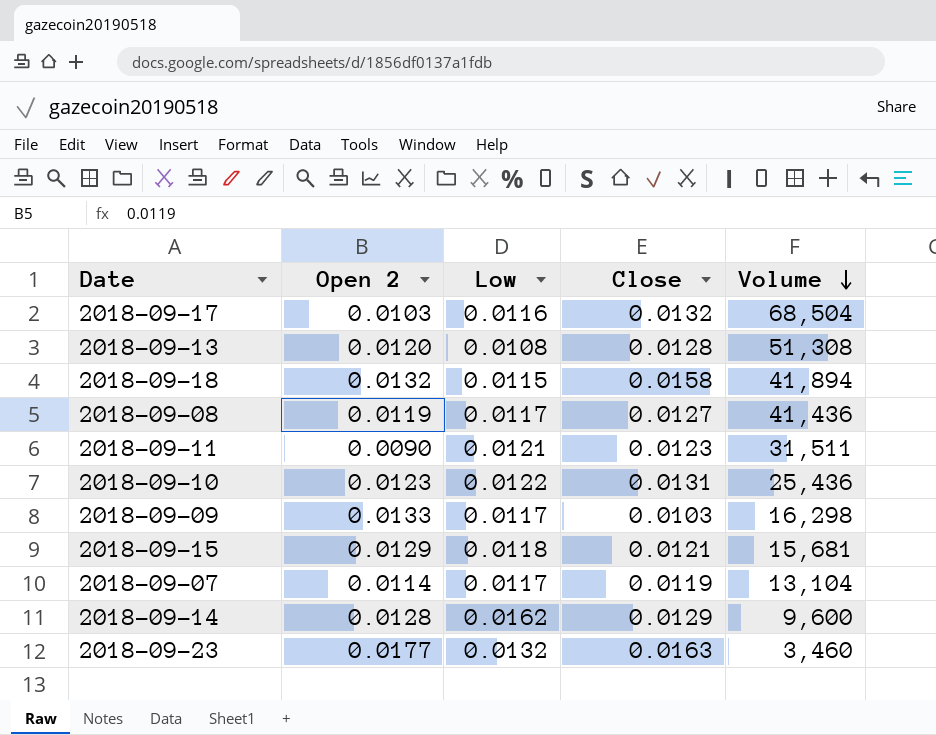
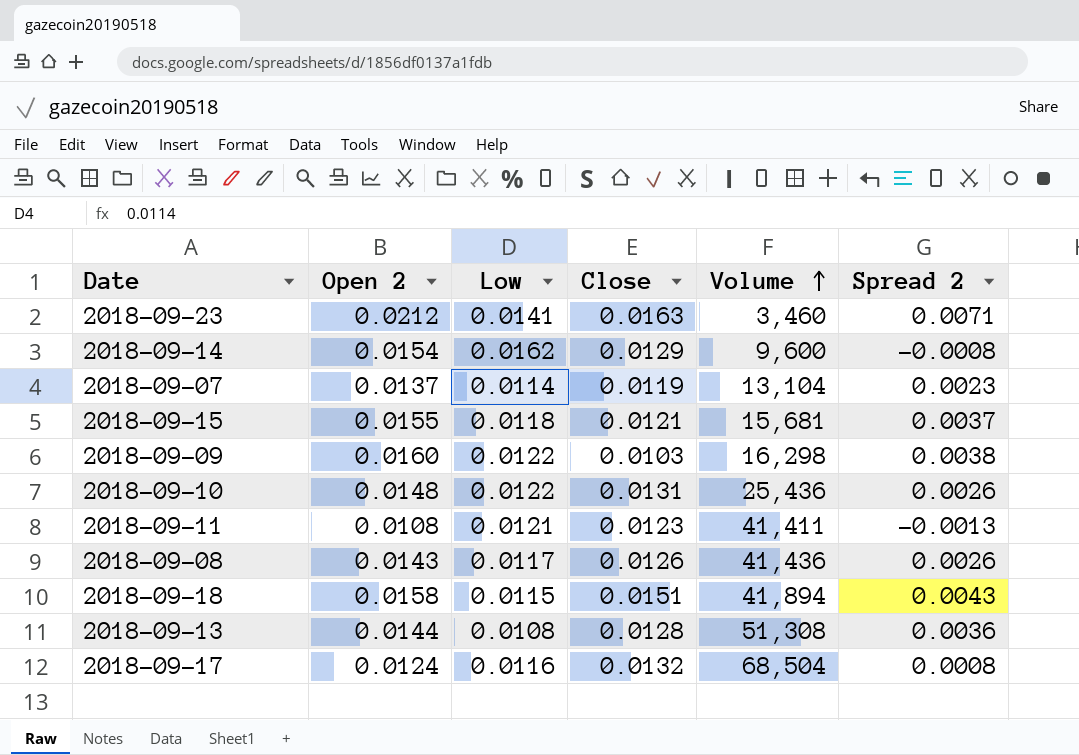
row order: Volume descending -> Volume ascending
column Spread 2 | formula: none -> [Open 2] - [Low]
2018-09-23 | Open 2: 0.0177 -> 0.0212
2018-09-23 | Low: 0.0132 -> 0.0141
2018-09-14 | Open 2: 0.0128 -> 0.0154
2018-09-07 | Open 2: 0.0114 -> 0.0137
2018-09-07 | Low: 0.0117 -> 0.0114
2018-09-15 | Open 2: 0.0129 -> 0.0155
2018-09-09 | Open 2: 0.0133 -> 0.0160
2018-09-09 | Low: 0.0117 -> 0.0122
2018-09-10 | Open 2: 0.0123 -> 0.0148
2018-09-11 | Open 2: 0.0090 -> 0.0108
2018-09-11 | Volume: 31,511 -> 41,411
2018-09-08 | Open 2: 0.0119 -> 0.0143
2018-09-08 | Close: 0.0127 -> 0.0126
2018-09-18 | Open 2: 0.0132 -> 0.0158
2018-09-18 | Close: 0.0158 -> 0.0151
2018-09-13 | Open 2: 0.0120 -> 0.0144
2018-09-17 | Open 2: 0.0103 -> 0.0124

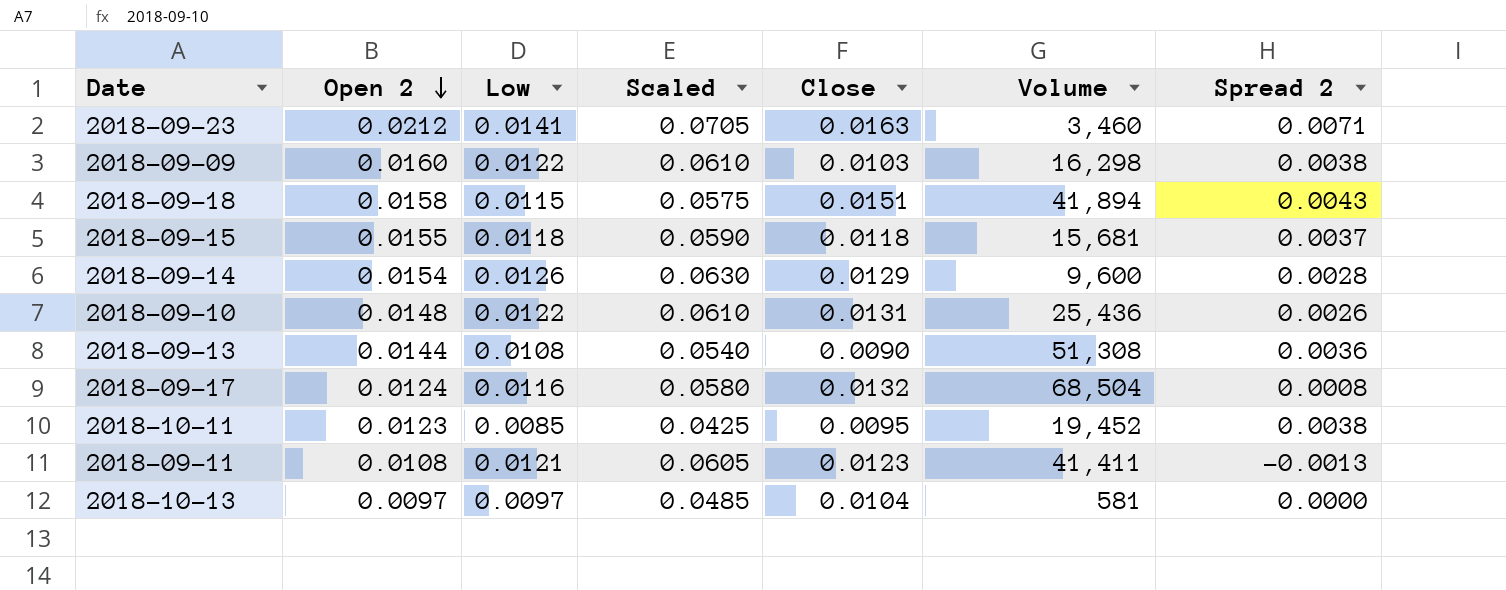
row order: Volume ascending -> Open 2 descending
column Scaled | formula: none -> [Low] * 5
row 2018-09-07: 0.0137 | 0.0114 | 0.0119 | 13,104 | 0.0023 -> none
row 2018-09-08: 0.0143 | 0.0117 | 0.0126 | 41,436 | 0.0026 -> none
2018-09-15 | Close: 0.0121 -> 0.0118
2018-09-14 | Low: 0.0162 -> 0.0126
2018-09-14 | Spread 2: -0.0008 -> 0.0028
2018-09-13 | Close: 0.0128 -> 0.0090
row 2018-10-11: none -> 0.0123 | 0.0085 | 0.0425 | 0.0095 | 19,452 | 0.0038
row 2018-10-13: none -> 0.0097 | 0.0097 | 0.0485 | 0.0104 | 581 | 0.0000

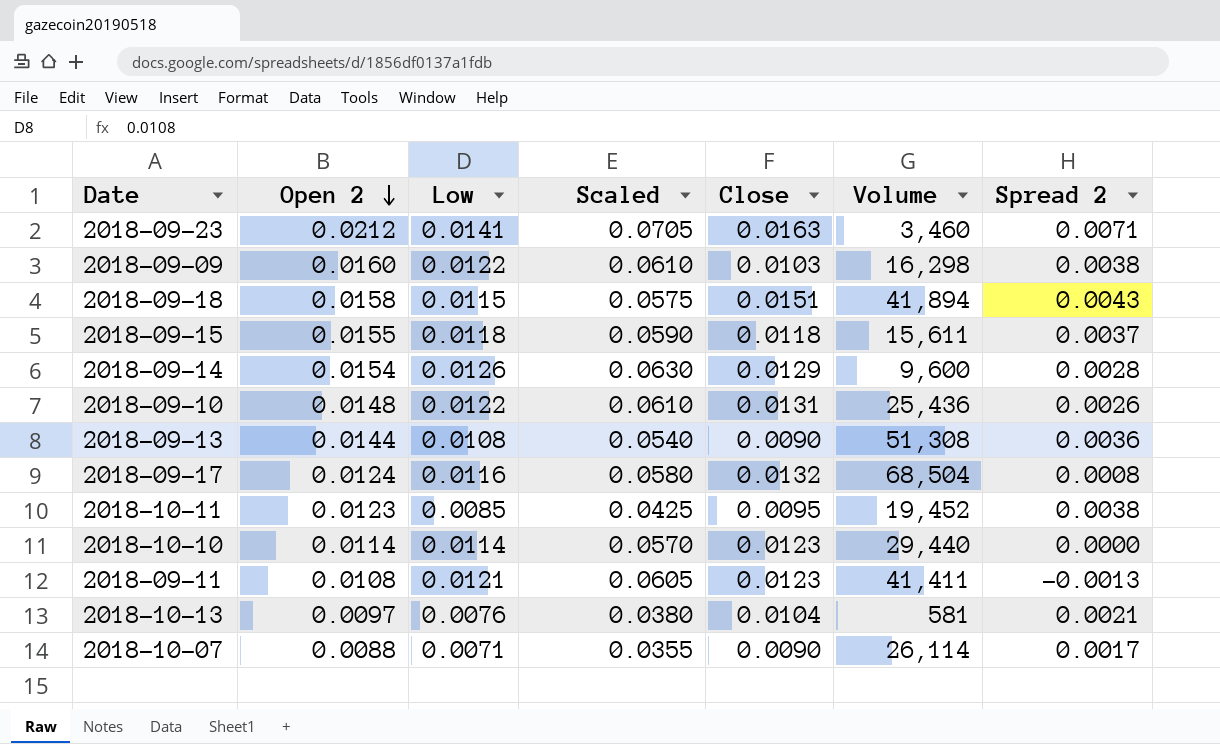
2018-09-15 | Volume: 15,681 -> 15,611
row 2018-10-10: none -> 0.0114 | 0.0114 | 0.0570 | 0.0123 | 29,440 | 0.0000
2018-10-13 | Low: 0.0097 -> 0.0076
2018-10-13 | Scaled: 0.0485 -> 0.0380
2018-10-13 | Spread 2: 0.0000 -> 0.0021
row 2018-10-07: none -> 0.0088 | 0.0071 | 0.0355 | 0.0090 | 26,114 | 0.0017

